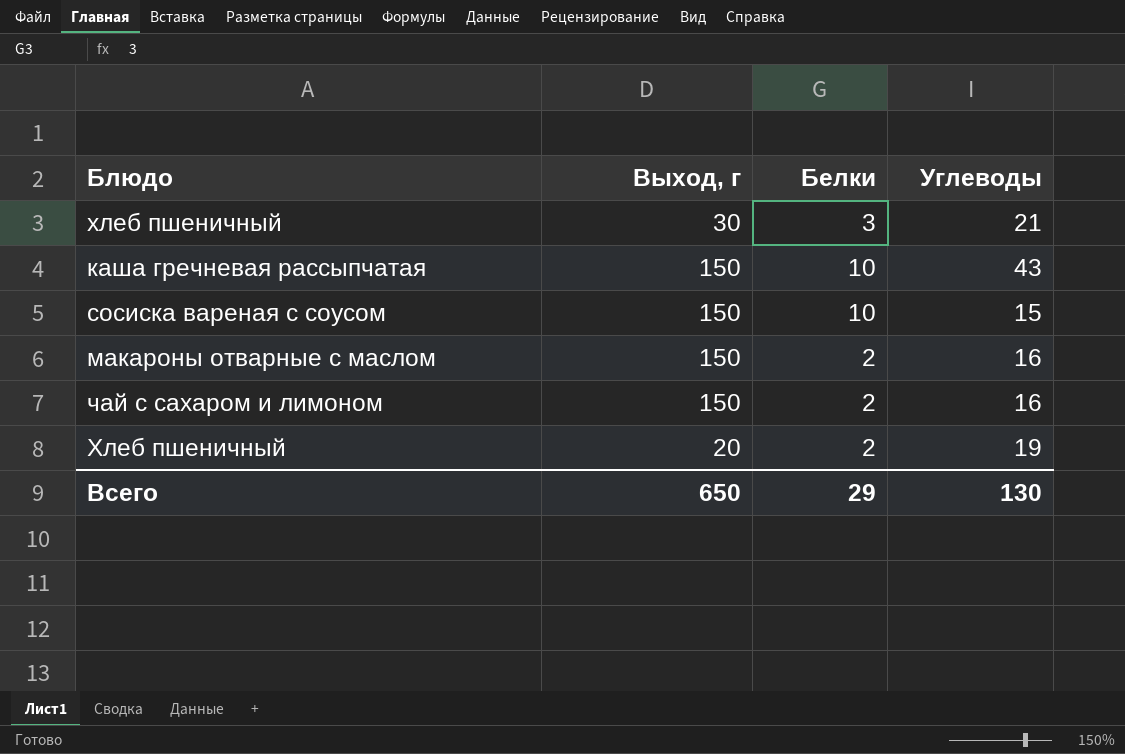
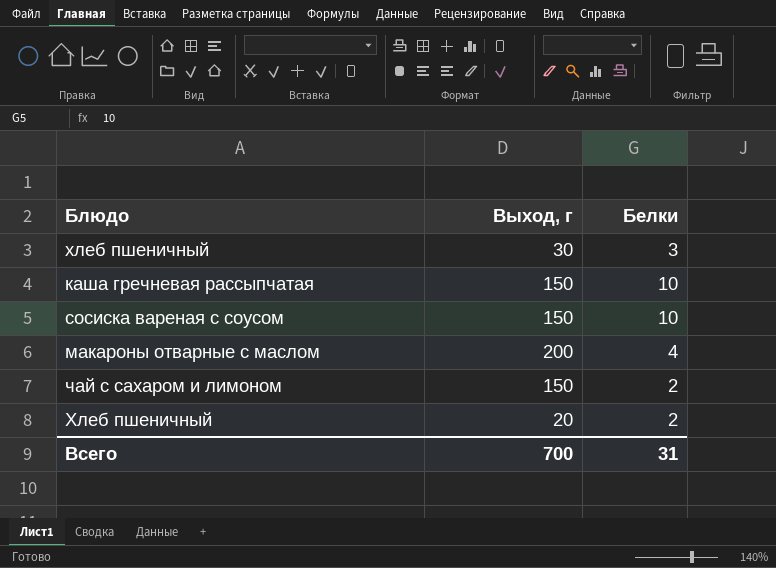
column Углеводы | position: 4 -> none
макароны отварные с маслом | Выход, г: 150 -> 200
макароны отварные с маслом | Белки: 2 -> 4
Всего | Выход, г: 650 -> 700
Всего | Белки: 29 -> 31

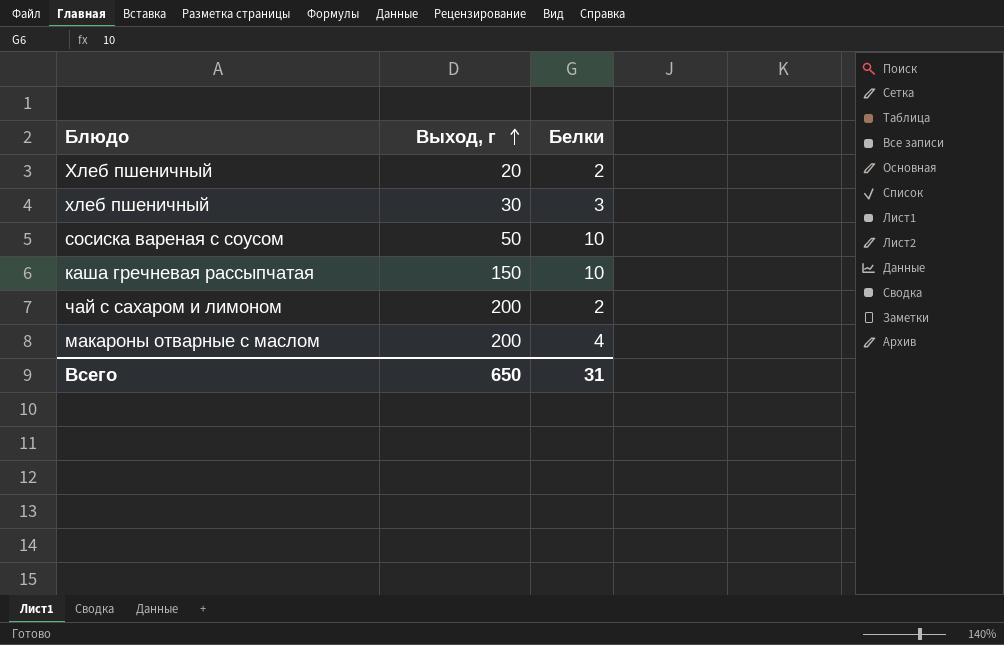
row order: none -> Выход, г ascending
сосиска вареная с соусом | Выход, г: 150 -> 50
чай с сахаром и лимоном | Выход, г: 150 -> 200
Всего | Выход, г: 700 -> 650

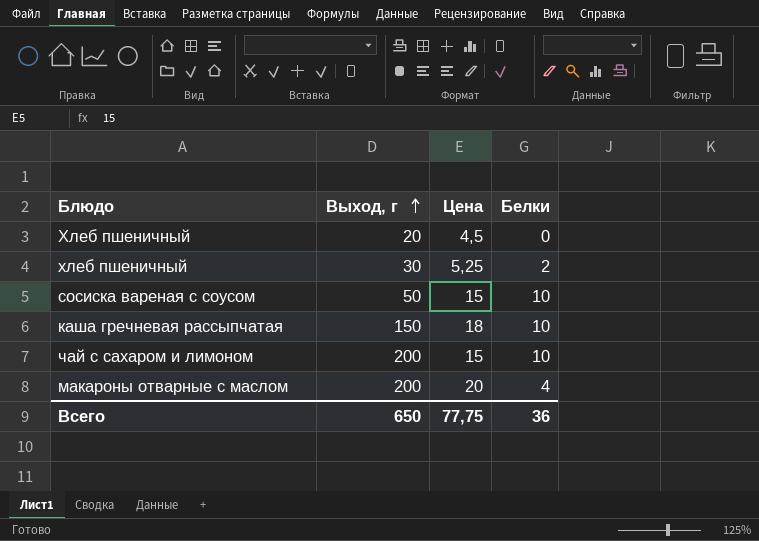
column Цена | position: none -> 3
Хлеб пшеничный | Белки: 2 -> 0
хлеб пшеничный | Белки: 3 -> 2
чай с сахаром и лимоном | Белки: 2 -> 10
Всего | Белки: 31 -> 36

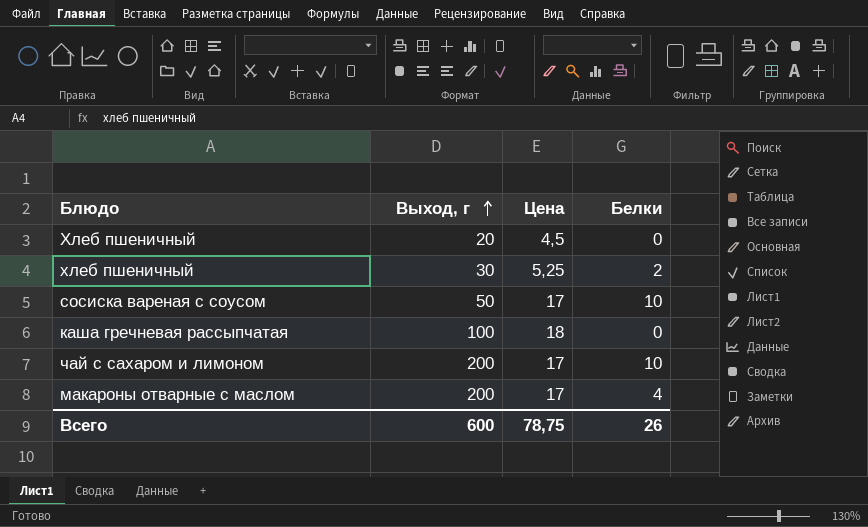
сосиска вареная с соусом | Цена: 15 -> 17
каша гречневая рассыпчатая | Выход, г: 150 -> 100
каша гречневая рассыпчатая | Белки: 10 -> 0
чай с сахаром и лимоном | Цена: 15 -> 17
макароны отварные с маслом | Цена: 20 -> 17
Всего | Выход, г: 650 -> 600
Всего | Цена: 77,75 -> 78,75
Всего | Белки: 36 -> 26

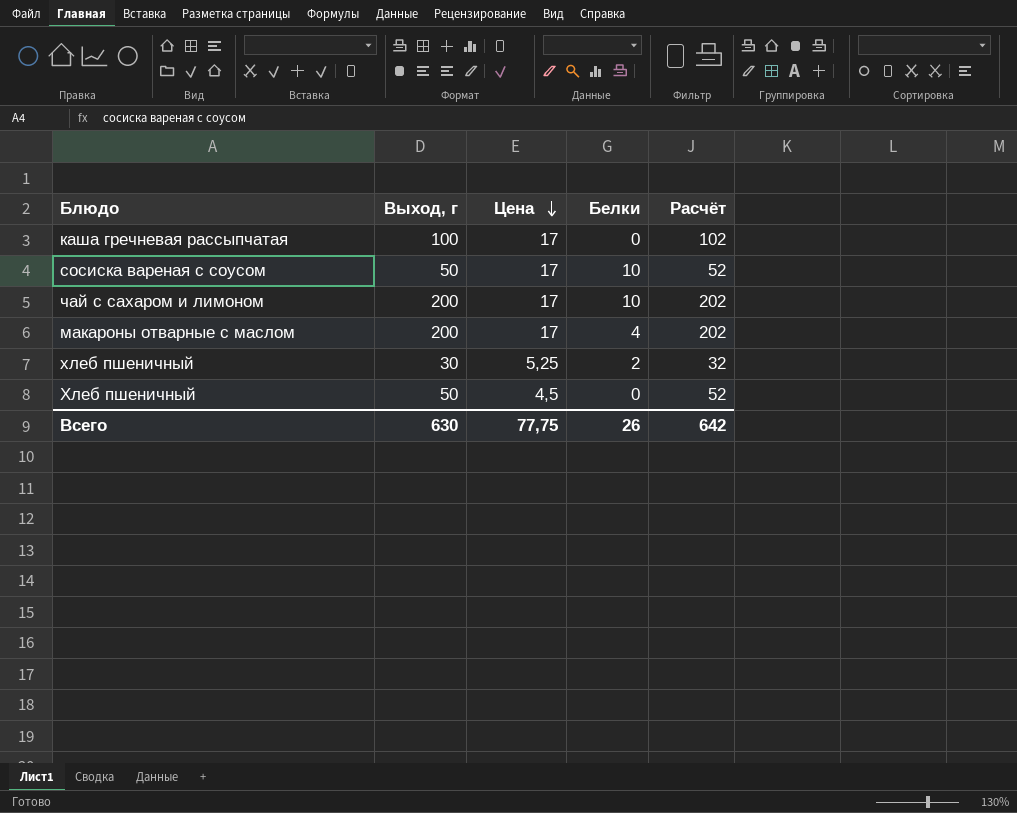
row order: Выход, г ascending -> Цена descending
column Расчёт | formula: none -> [Выход, г] + 2
каша гречневая рассыпчатая | Цена: 18 -> 17
Хлеб пшеничный | Выход, г: 20 -> 50
Всего | Выход, г: 600 -> 630
Всего | Цена: 78,75 -> 77,75

